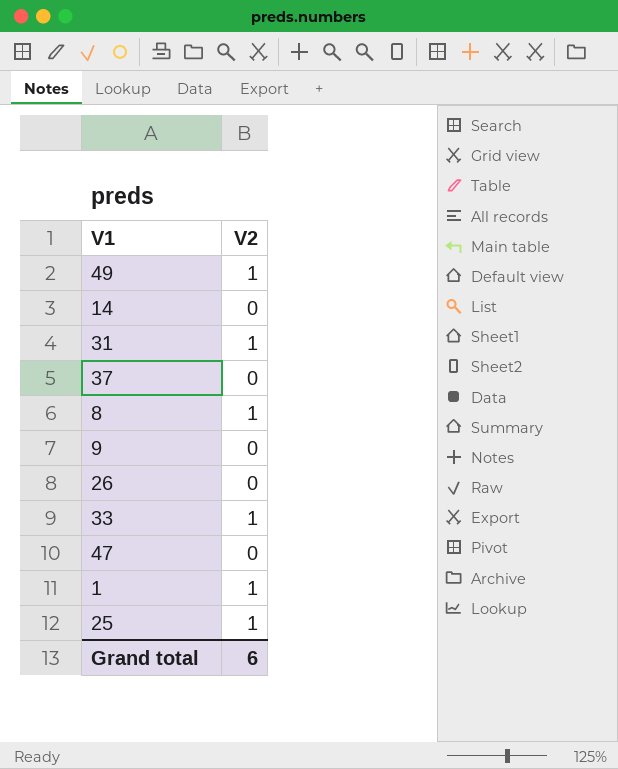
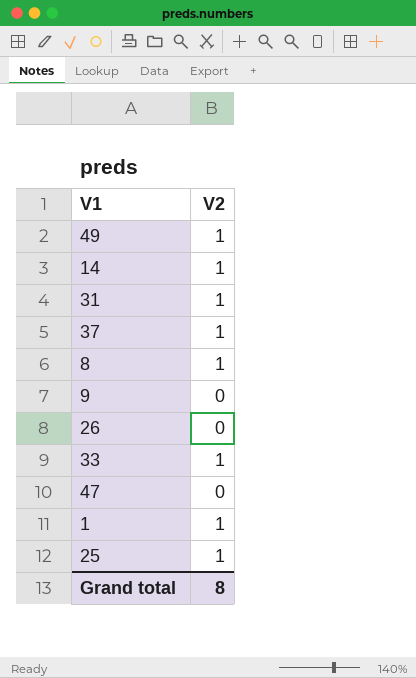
14 | V2: 0 -> 1
37 | V2: 0 -> 1
Grand total | V2: 6 -> 8

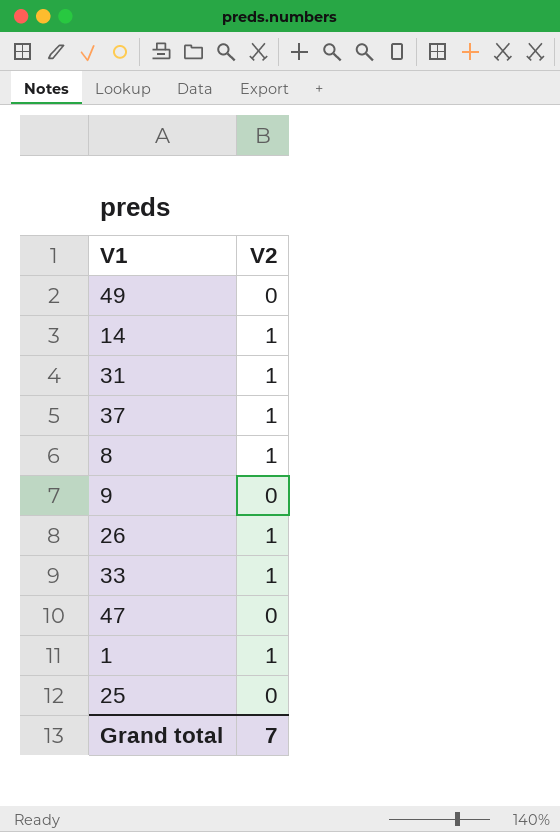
49 | V2: 1 -> 0
26 | V2: 0 -> 1
25 | V2: 1 -> 0
Grand total | V2: 8 -> 7

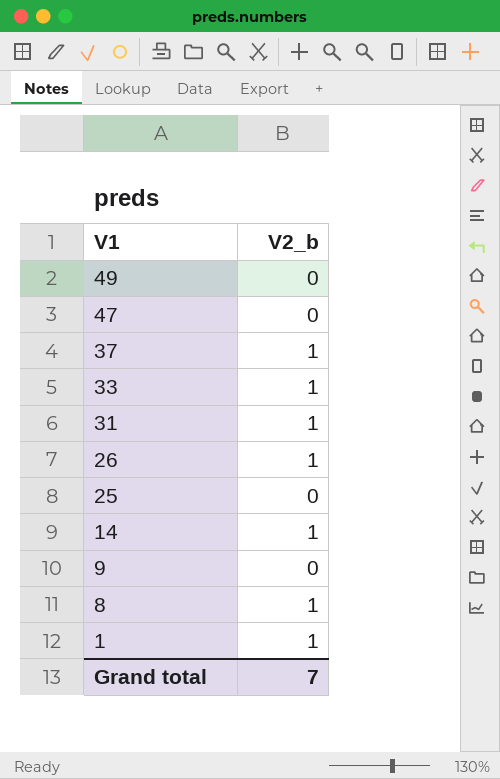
row order: none -> V1 descending
column name: V2 -> V2_b

